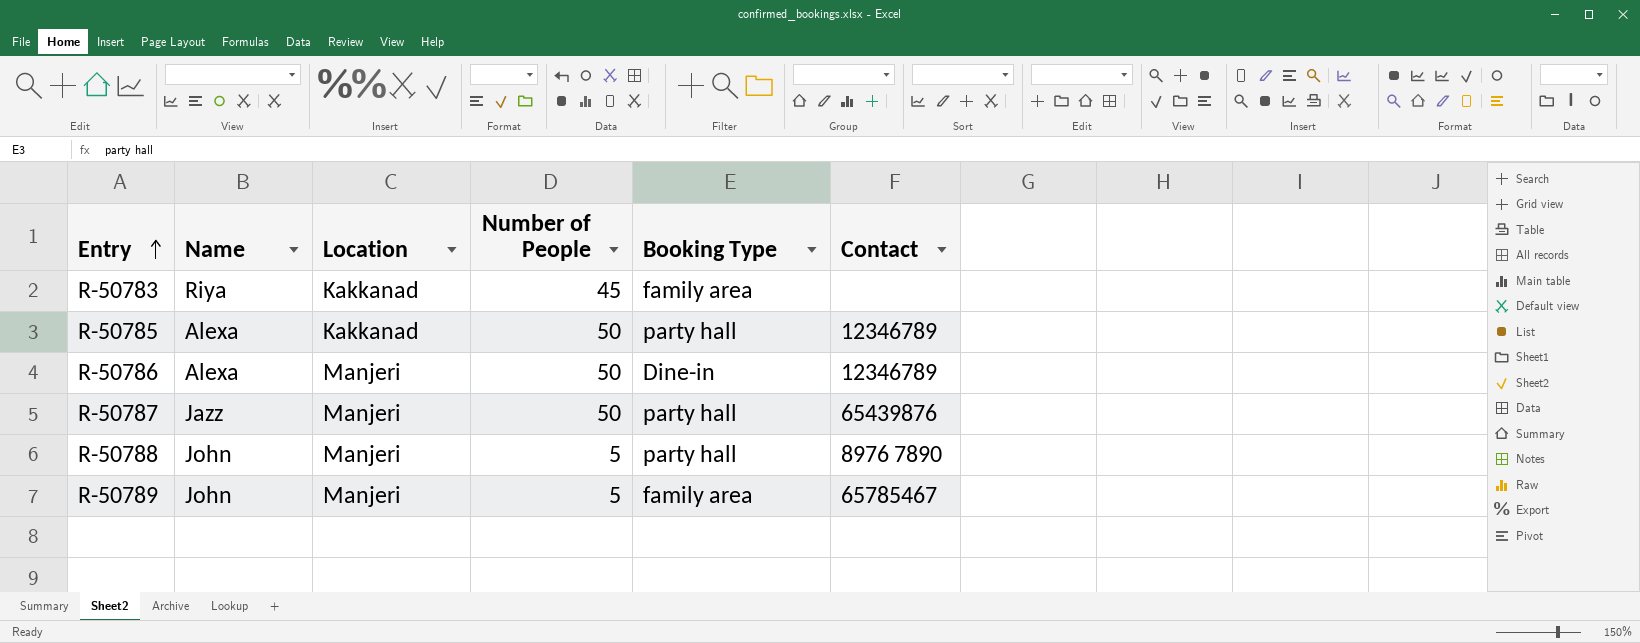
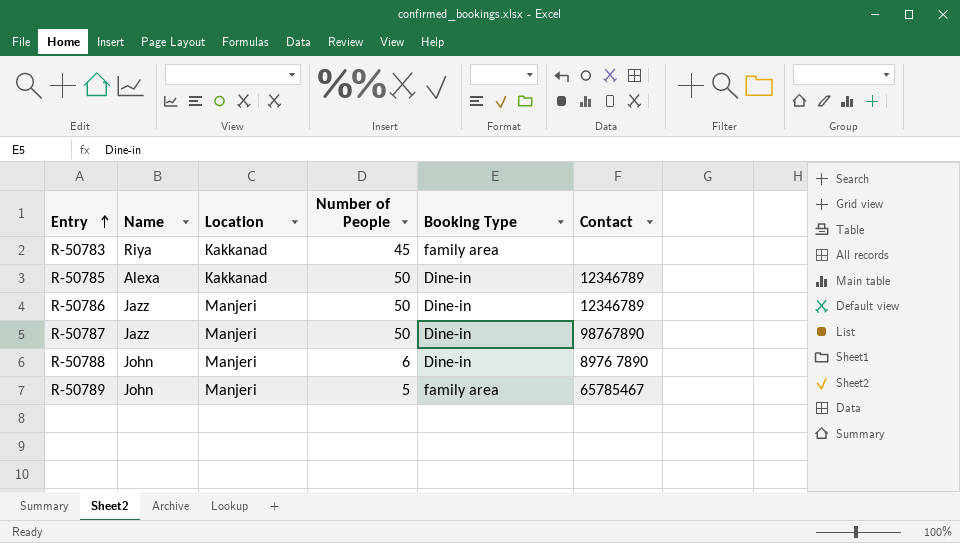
R-50785 | Booking Type: party hall -> Dine-in
R-50786 | Name: Alexa -> Jazz
R-50787 | Booking Type: party hall -> Dine-in
R-50787 | Contact: 65439876 -> 98767890
R-50788 | Number of People: 5 -> 6
R-50788 | Booking Type: party hall -> Dine-in

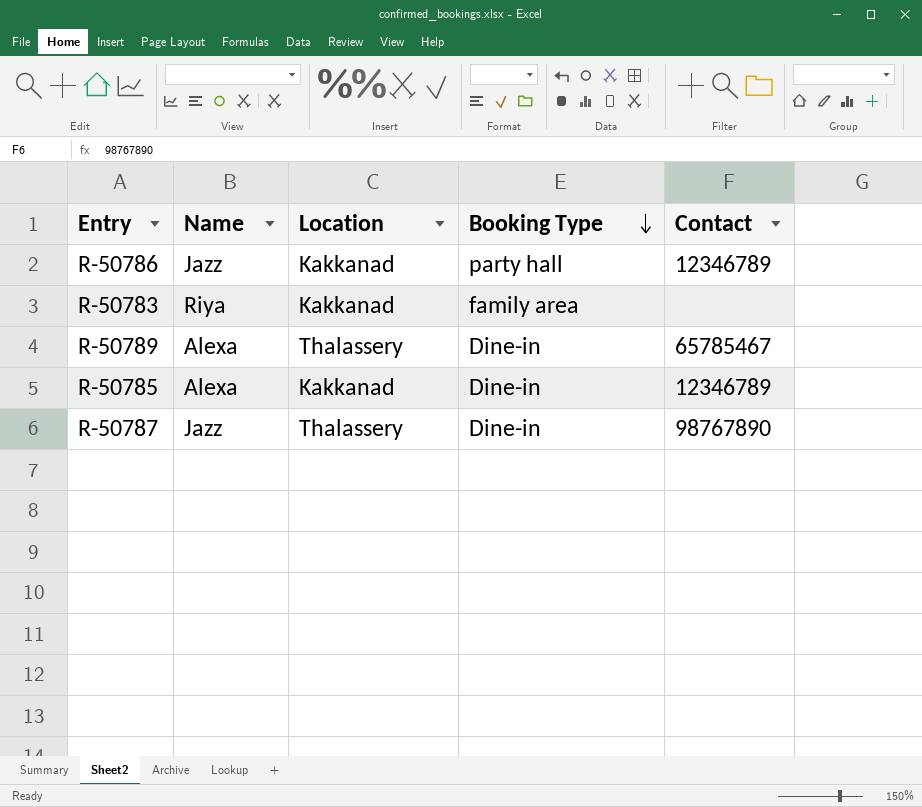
row order: Entry ascending -> Booking Type descending
column Number of People | position: 4 -> none
row R-50788: John | Manjeri | 6 | Dine-in | 8976 7890 -> none
R-50786 | Location: Manjeri -> Kakkanad
R-50786 | Booking Type: Dine-in -> party hall
R-50789 | Name: John -> Alexa
R-50789 | Location: Manjeri -> Thalassery
R-50789 | Booking Type: family area -> Dine-in
R-50787 | Location: Manjeri -> Thalassery

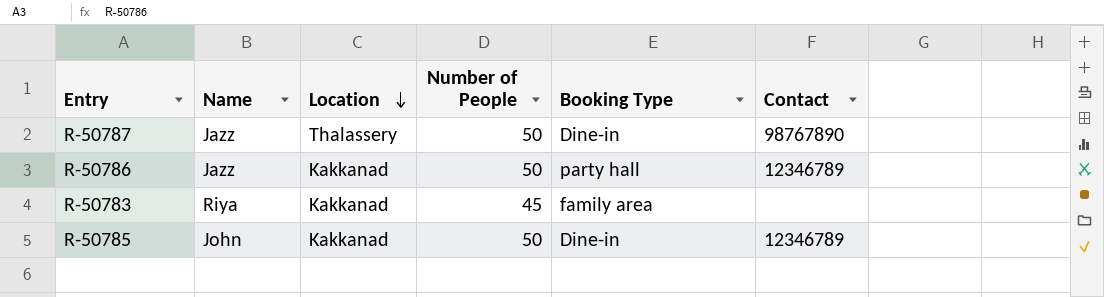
row order: Booking Type descending -> Location descending
column Number of People | position: none -> 4
row R-50789: Alexa | Thalassery | Dine-in | 65785467 -> none
R-50785 | Name: Alexa -> John

